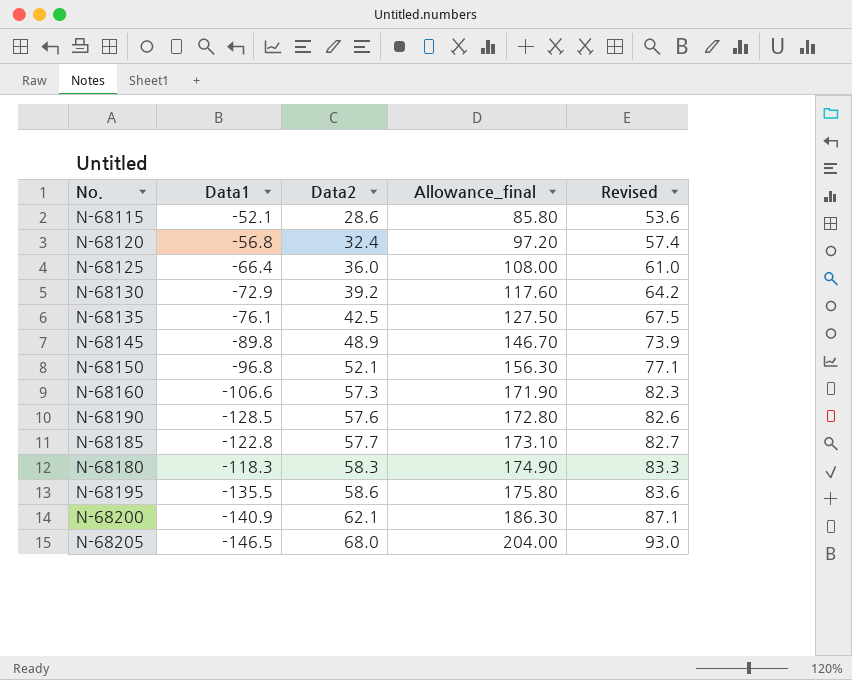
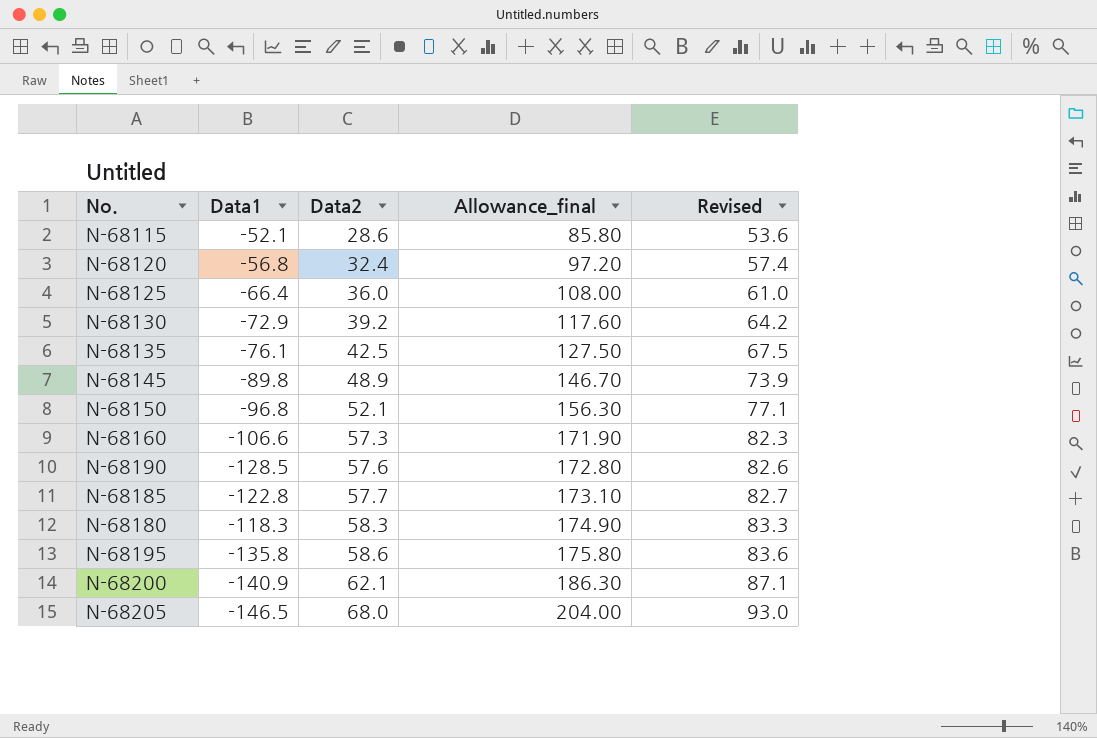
N-68195 | Data1: -135.5 -> -135.8

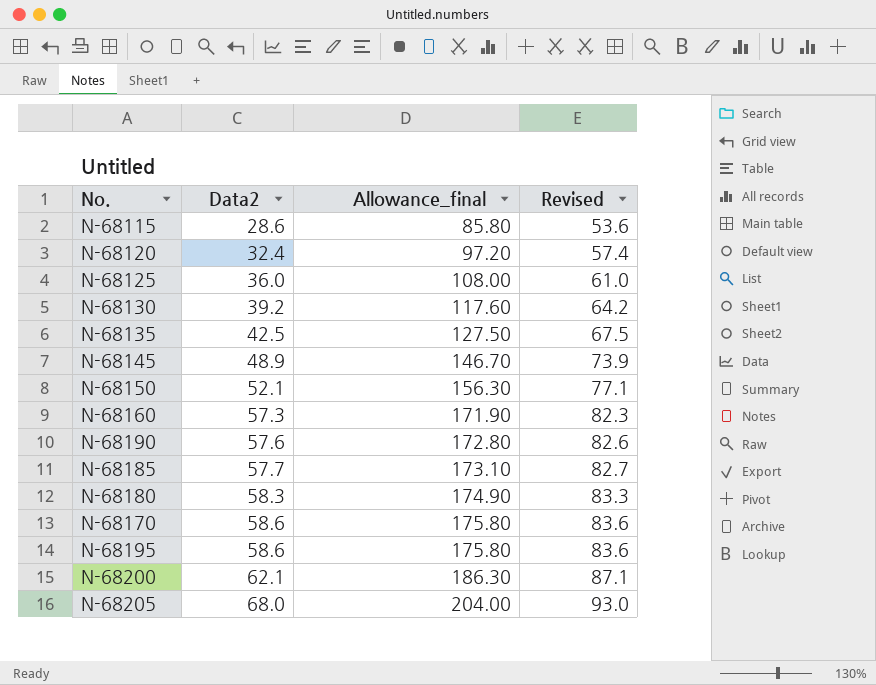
column Data1 | position: 2 -> none
row N-68170: none -> 58.6 | 175.80 | 83.6

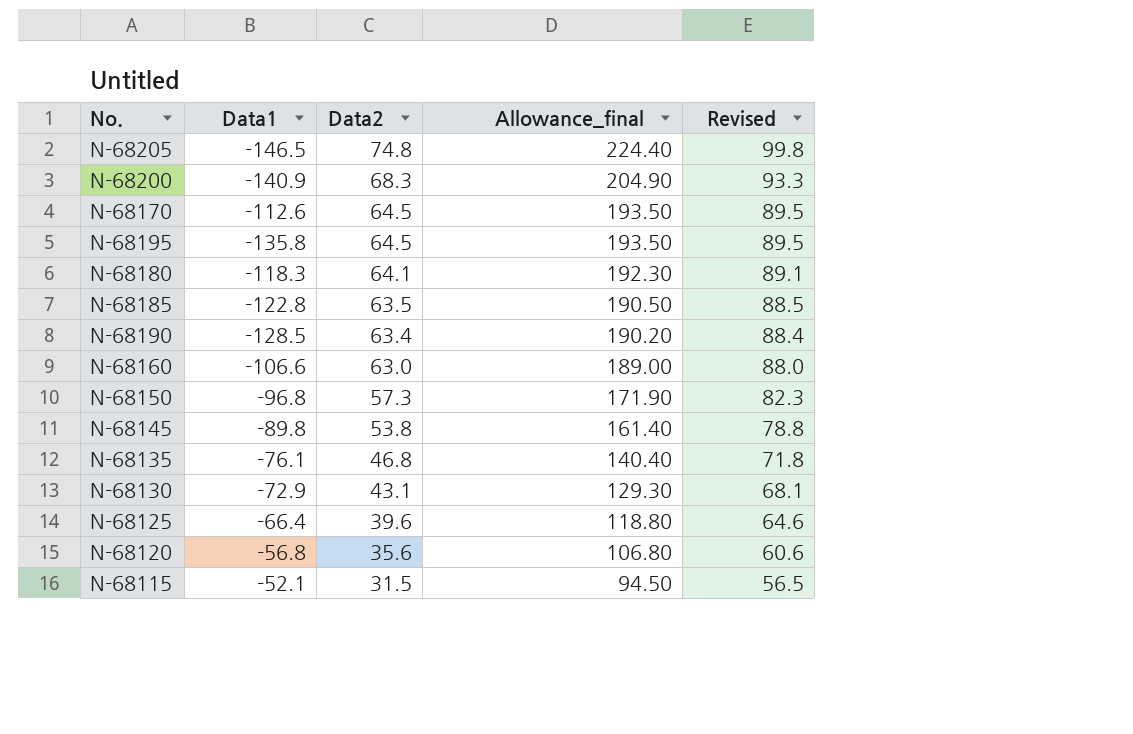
row order: Data2 ascending -> Data2 descending
column Data1 | position: none -> 2
N-68205 | Data2: 68.0 -> 74.8
N-68205 | Allowance_final: 204.00 -> 224.40
N-68205 | Revised: 93.0 -> 99.8
N-68200 | Data2: 62.1 -> 68.3
N-68200 | Allowance_final: 186.30 -> 204.90
N-68200 | Revised: 87.1 -> 93.3
N-68170 | Data2: 58.6 -> 64.5
N-68170 | Allowance_final: 175.80 -> 193.50
N-68170 | Revised: 83.6 -> 89.5
N-68195 | Data2: 58.6 -> 64.5
N-68195 | Allowance_final: 175.80 -> 193.50
N-68195 | Revised: 83.6 -> 89.5
N-68180 | Data2: 58.3 -> 64.1
N-68180 | Allowance_final: 174.90 -> 192.30
N-68180 | Revised: 83.3 -> 89.1
N-68185 | Data2: 57.7 -> 63.5
N-68185 | Allowance_final: 173.10 -> 190.50
N-68185 | Revised: 82.7 -> 88.5
N-68190 | Data2: 57.6 -> 63.4
N-68190 | Allowance_final: 172.80 -> 190.20
N-68190 | Revised: 82.6 -> 88.4
N-68160 | Data2: 57.3 -> 63.0
N-68160 | Allowance_final: 171.90 -> 189.00
N-68160 | Revised: 82.3 -> 88.0
N-68150 | Data2: 52.1 -> 57.3
N-68150 | Allowance_final: 156.30 -> 171.90
N-68150 | Revised: 77.1 -> 82.3
N-68145 | Data2: 48.9 -> 53.8
N-68145 | Allowance_final: 146.70 -> 161.40
N-68145 | Revised: 73.9 -> 78.8
N-68135 | Data2: 42.5 -> 46.8
N-68135 | Allowance_final: 127.50 -> 140.40
N-68135 | Revised: 67.5 -> 71.8
N-68130 | Data2: 39.2 -> 43.1
N-68130 | Allowance_final: 117.60 -> 129.30
N-68130 | Revised: 64.2 -> 68.1
N-68125 | Data2: 36.0 -> 39.6
N-68125 | Allowance_final: 108.00 -> 118.80
N-68125 | Revised: 61.0 -> 64.6
N-68120 | Data2: 32.4 -> 35.6
N-68120 | Allowance_final: 97.20 -> 106.80
N-68120 | Revised: 57.4 -> 60.6
N-68115 | Data2: 28.6 -> 31.5
N-68115 | Allowance_final: 85.80 -> 94.50
N-68115 | Revised: 53.6 -> 56.5

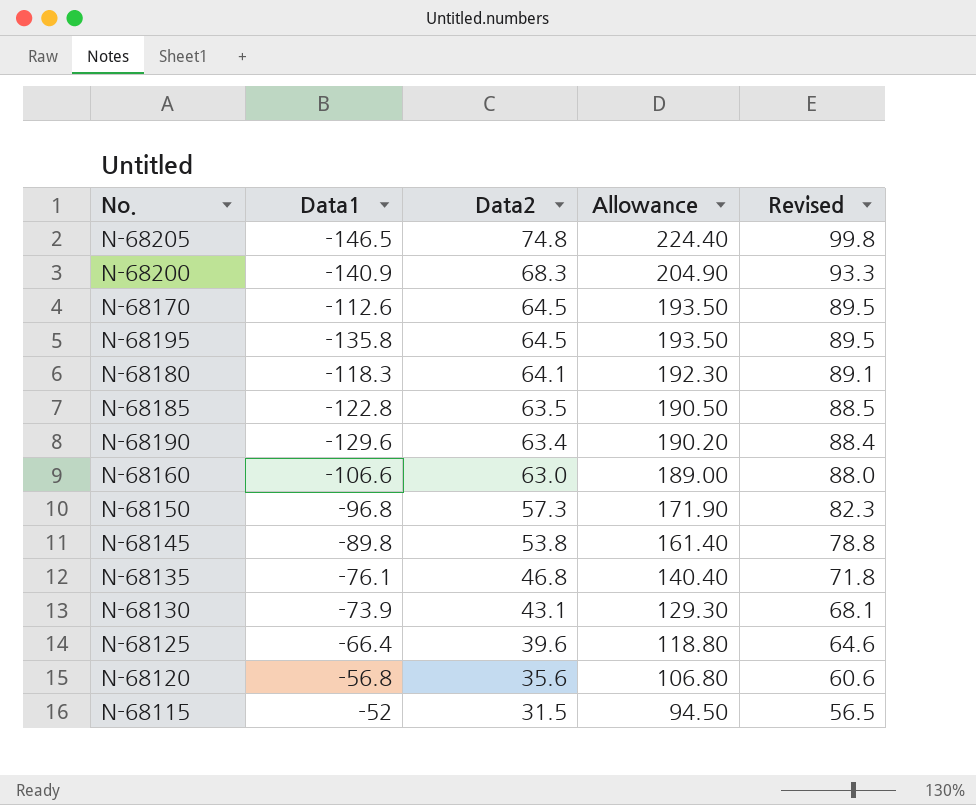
column name: Allowance_final -> Allowance
N-68190 | Data1: -128.5 -> -129.6
N-68130 | Data1: -72.9 -> -73.9
N-68115 | Data1: -52.1 -> -52

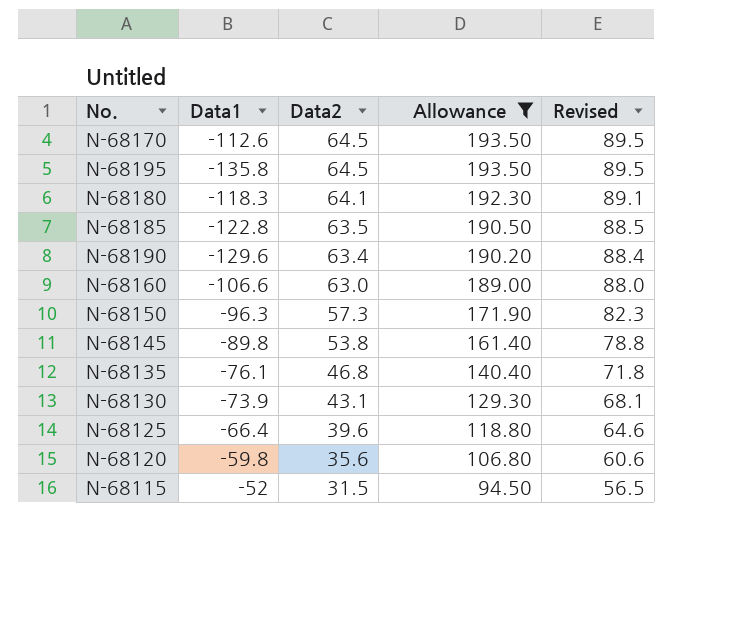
filter: none -> Allowance <= 193.50
N-68150 | Data1: -96.8 -> -96.3
N-68120 | Data1: -56.8 -> -59.8

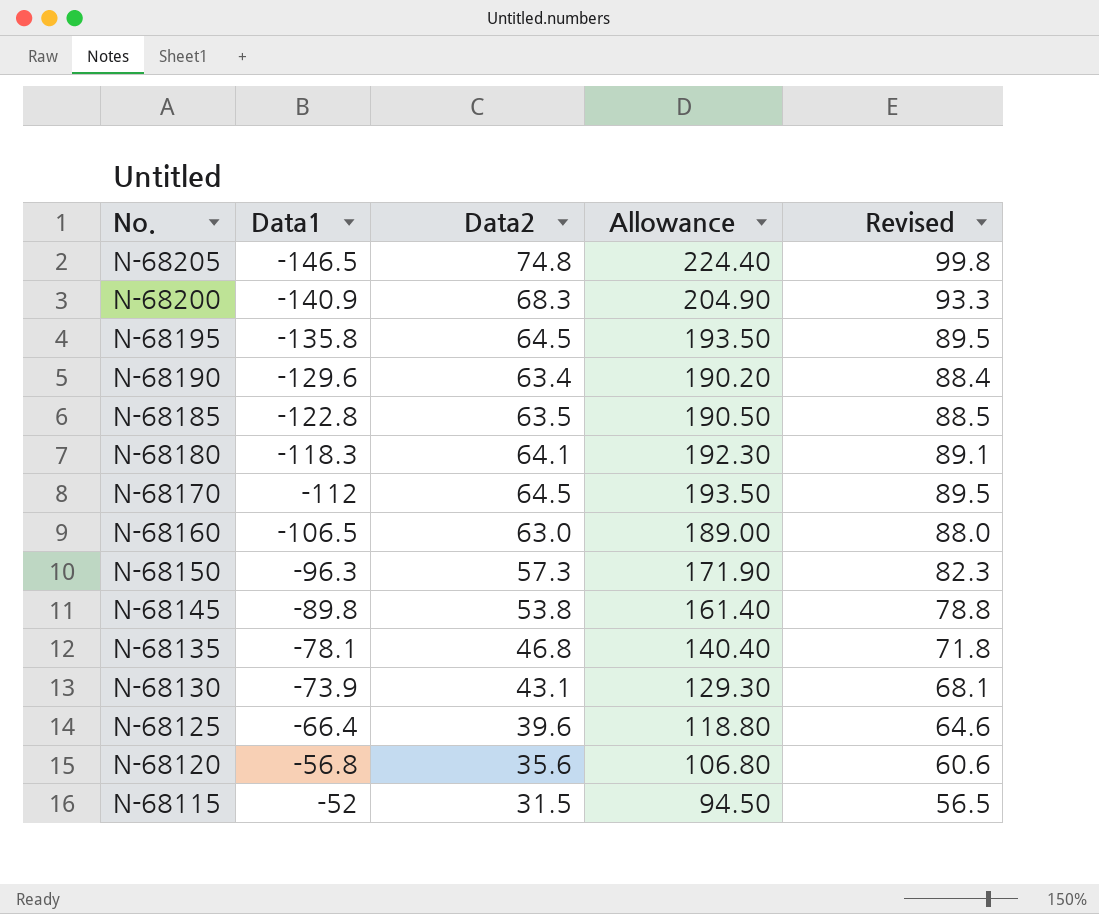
filter: Allowance <= 193.50 -> none
row order: Data2 descending -> No. descending
N-68170 | Data1: -112.6 -> -112
N-68160 | Data1: -106.6 -> -106.5
N-68135 | Data1: -76.1 -> -78.1
N-68120 | Data1: -59.8 -> -56.8

